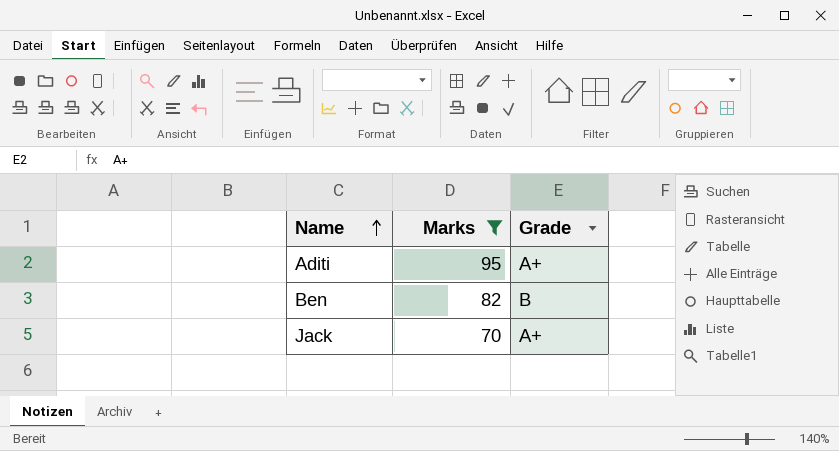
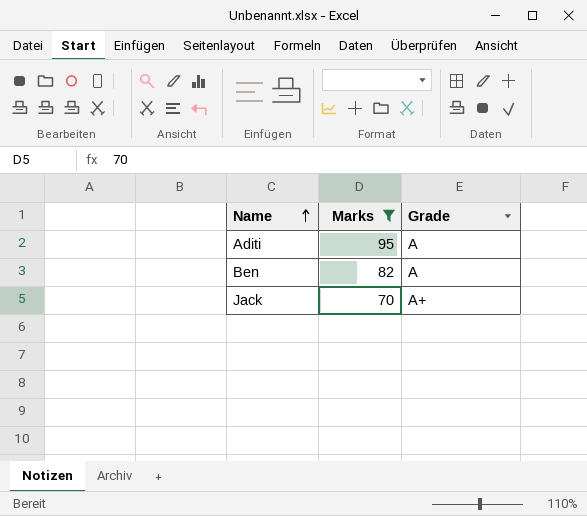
Aditi | Grade: A+ -> A
Ben | Grade: B -> A

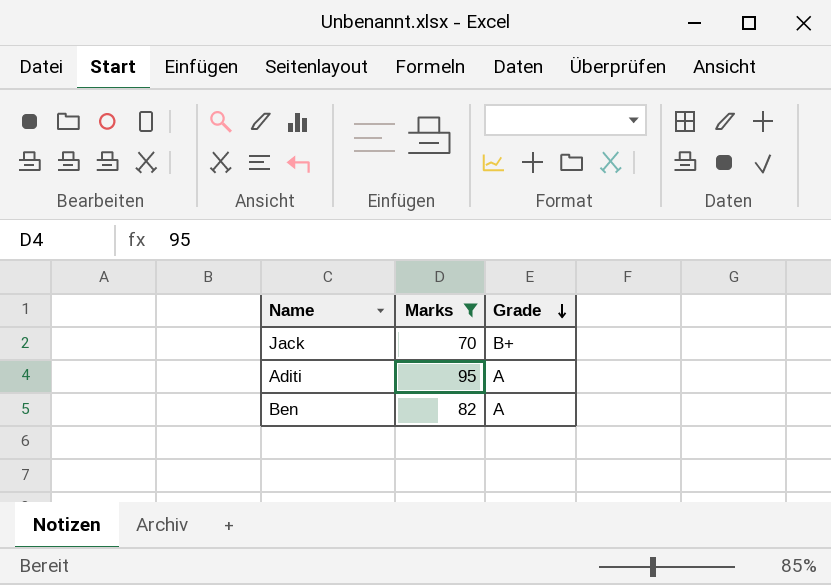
row order: Name ascending -> Grade descending
Jack | Grade: A+ -> B+

